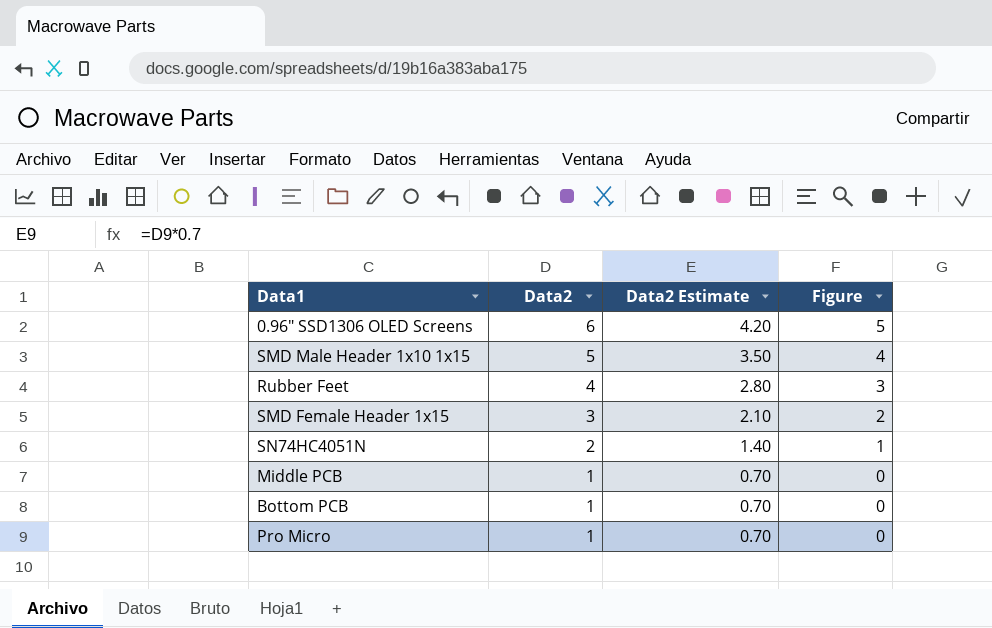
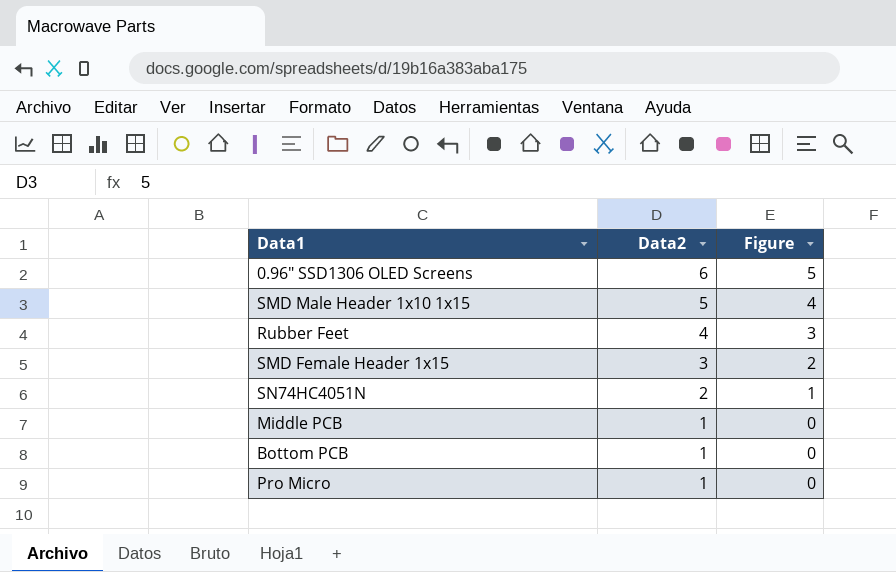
column Data2 Estimate | formula: [Data2] * 0.7 -> none

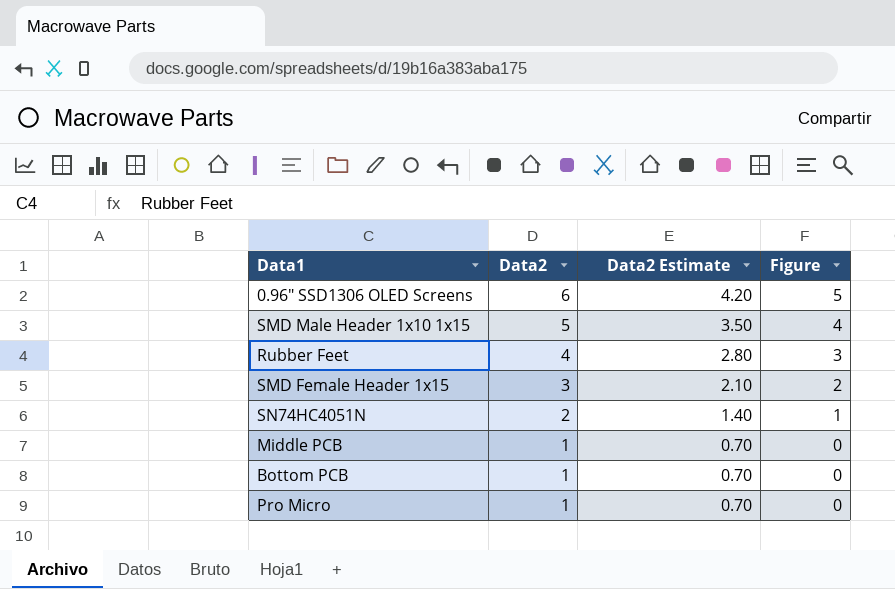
column Data2 Estimate | formula: none -> [Data2] * 0.7

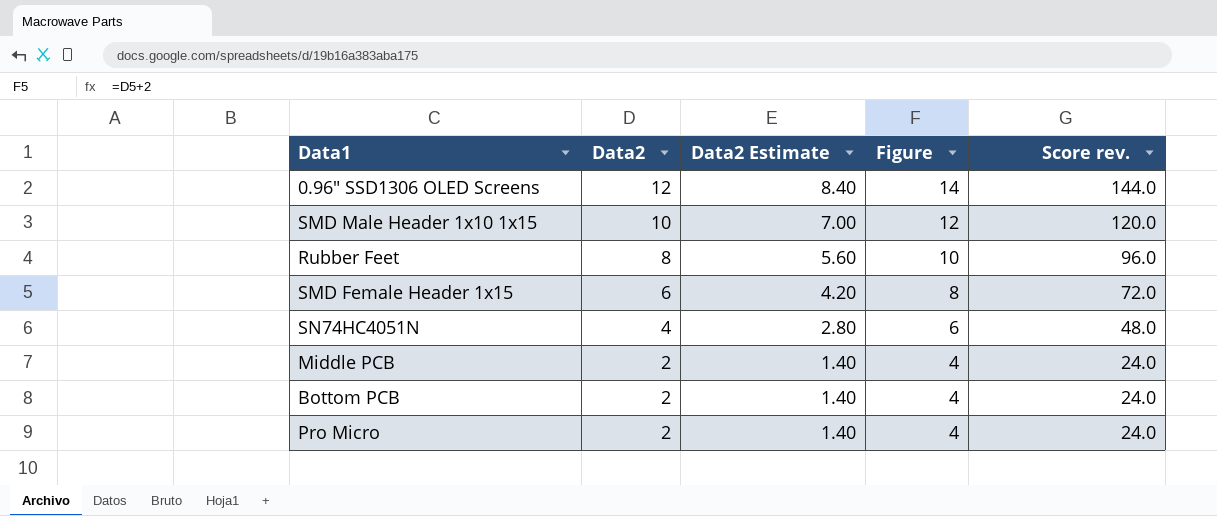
column Figure | formula: [Data2] - 1 -> [Data2] + 2
column Score rev. | formula: none -> [Data2] * 12
0.96" SSD1306 OLED Screens | Data2: 6 -> 12
0.96" SSD1306 OLED Screens | Data2 Estimate: 4.20 -> 8.40
SMD Male Header 1x10 1x15 | Data2: 5 -> 10
SMD Male Header 1x10 1x15 | Data2 Estimate: 3.50 -> 7.00
Rubber Feet | Data2: 4 -> 8
Rubber Feet | Data2 Estimate: 2.80 -> 5.60
SMD Female Header 1x15 | Data2: 3 -> 6
SMD Female Header 1x15 | Data2 Estimate: 2.10 -> 4.20
SN74HC4051N | Data2: 2 -> 4
SN74HC4051N | Data2 Estimate: 1.40 -> 2.80
Middle PCB | Data2: 1 -> 2
Middle PCB | Data2 Estimate: 0.70 -> 1.40
Bottom PCB | Data2: 1 -> 2
Bottom PCB | Data2 Estimate: 0.70 -> 1.40
Pro Micro | Data2: 1 -> 2
Pro Micro | Data2 Estimate: 0.70 -> 1.40

